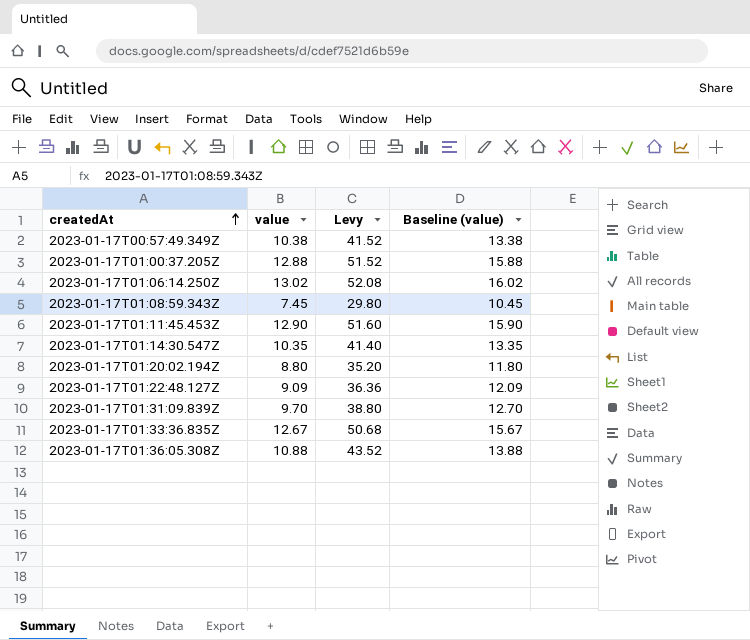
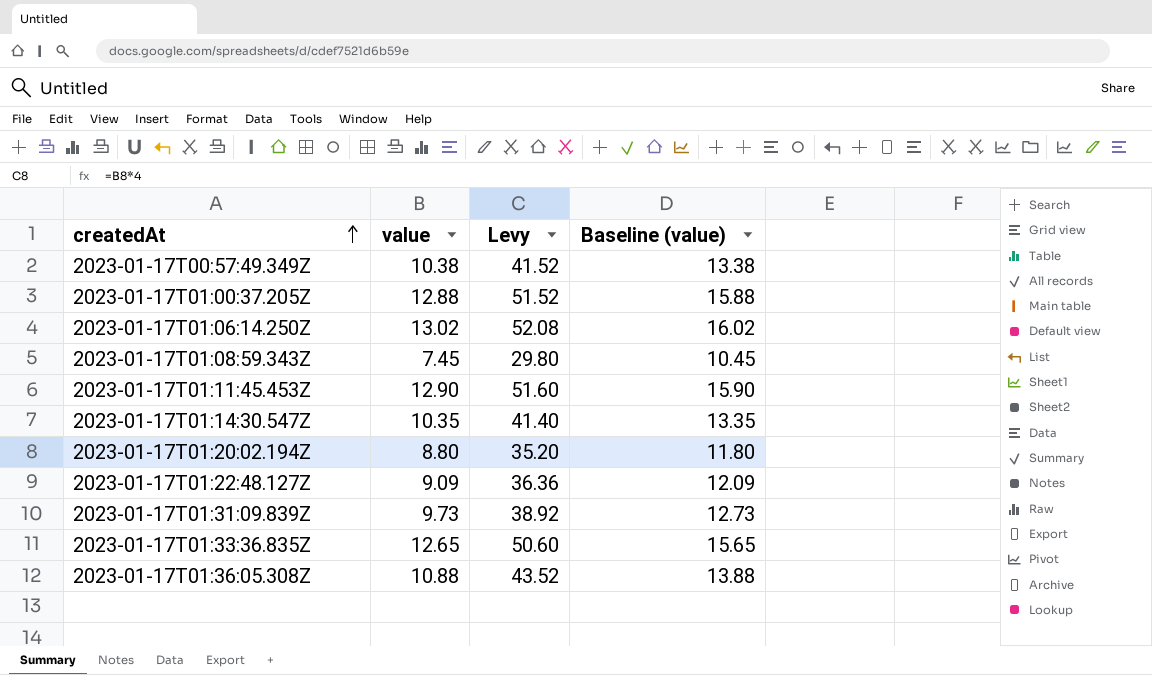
2023-01-17T01:31:09.839Z | value: 9.70 -> 9.73
2023-01-17T01:31:09.839Z | Levy: 38.80 -> 38.92
2023-01-17T01:31:09.839Z | Baseline (value): 12.70 -> 12.73
2023-01-17T01:33:36.835Z | value: 12.67 -> 12.65
2023-01-17T01:33:36.835Z | Levy: 50.68 -> 50.60
2023-01-17T01:33:36.835Z | Baseline (value): 15.67 -> 15.65

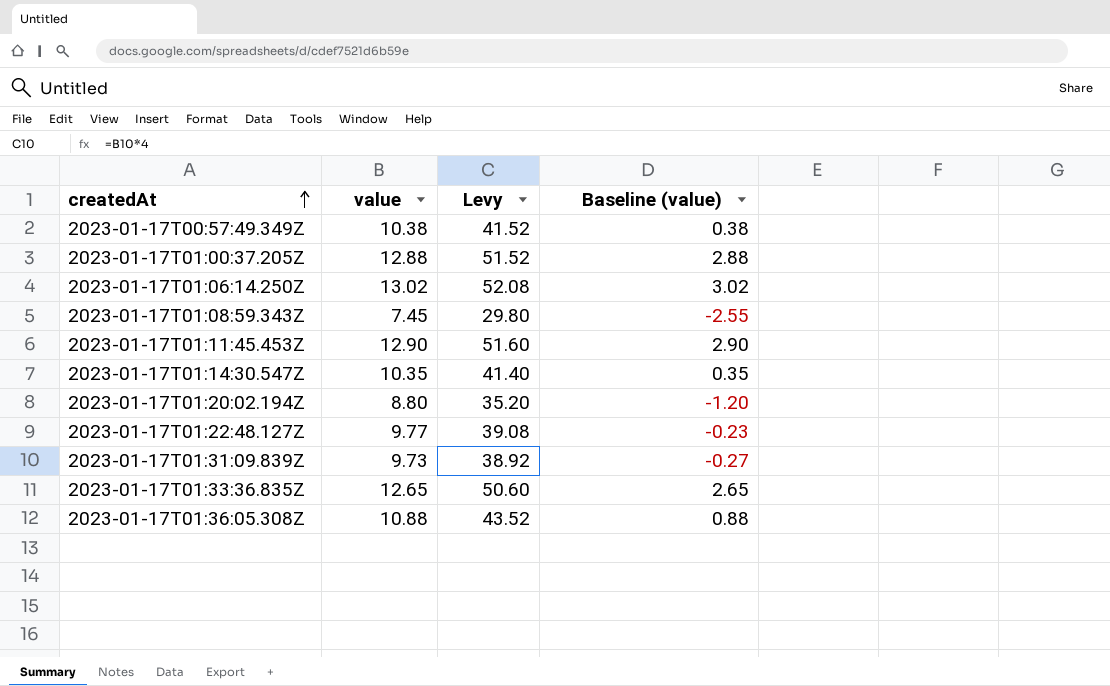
column Baseline (value) | formula: [value] + 3 -> [value] - 10
2023-01-17T01:22:48.127Z | value: 9.09 -> 9.77
2023-01-17T01:22:48.127Z | Levy: 36.36 -> 39.08

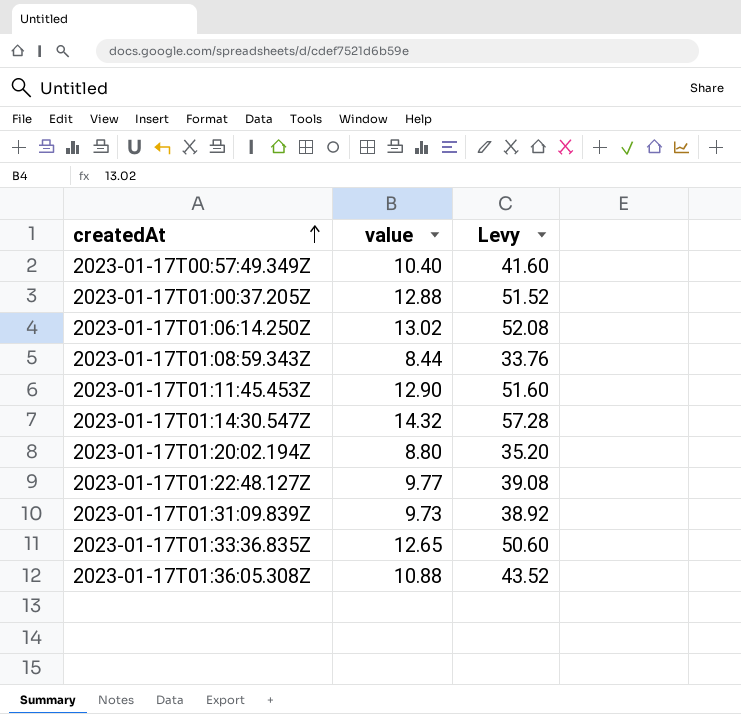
column Baseline (value) | formula: [value] - 10 -> none
2023-01-17T00:57:49.349Z | value: 10.38 -> 10.40
2023-01-17T00:57:49.349Z | Levy: 41.52 -> 41.60
2023-01-17T01:08:59.343Z | value: 7.45 -> 8.44
2023-01-17T01:08:59.343Z | Levy: 29.80 -> 33.76
2023-01-17T01:14:30.547Z | value: 10.35 -> 14.32
2023-01-17T01:14:30.547Z | Levy: 41.40 -> 57.28

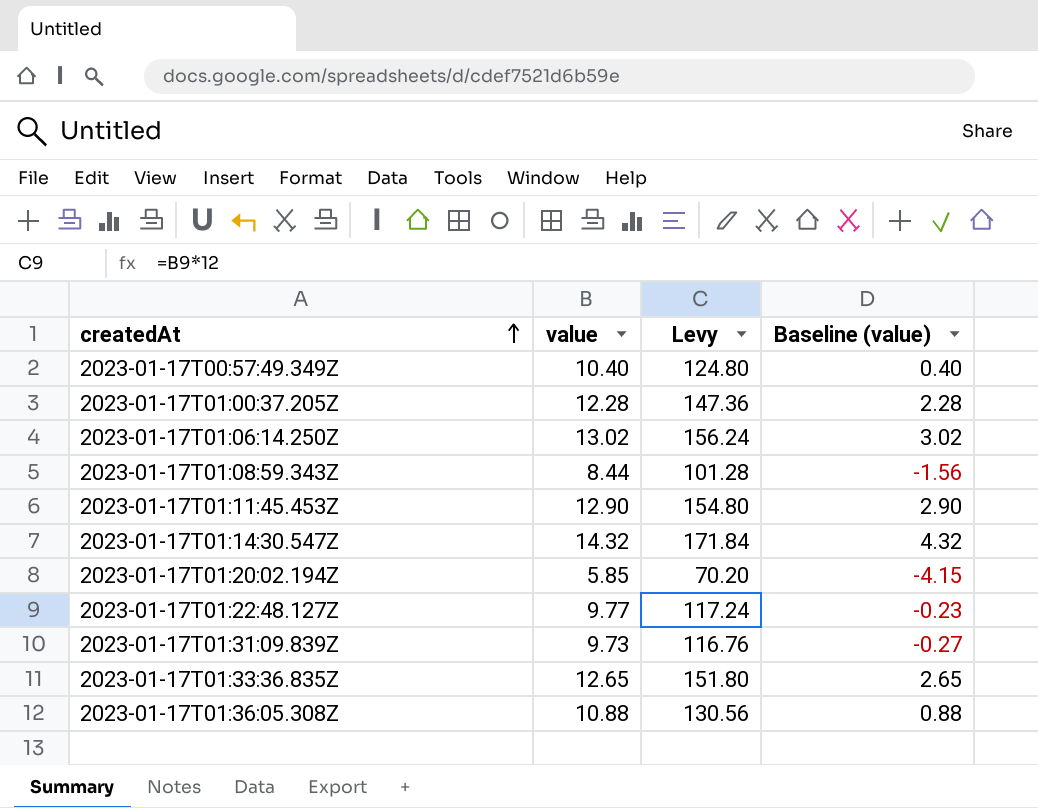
column Levy | formula: [value] * 4 -> [value] * 12
column Baseline (value) | formula: none -> [value] - 10
2023-01-17T01:00:37.205Z | value: 12.88 -> 12.28
2023-01-17T01:20:02.194Z | value: 8.80 -> 5.85

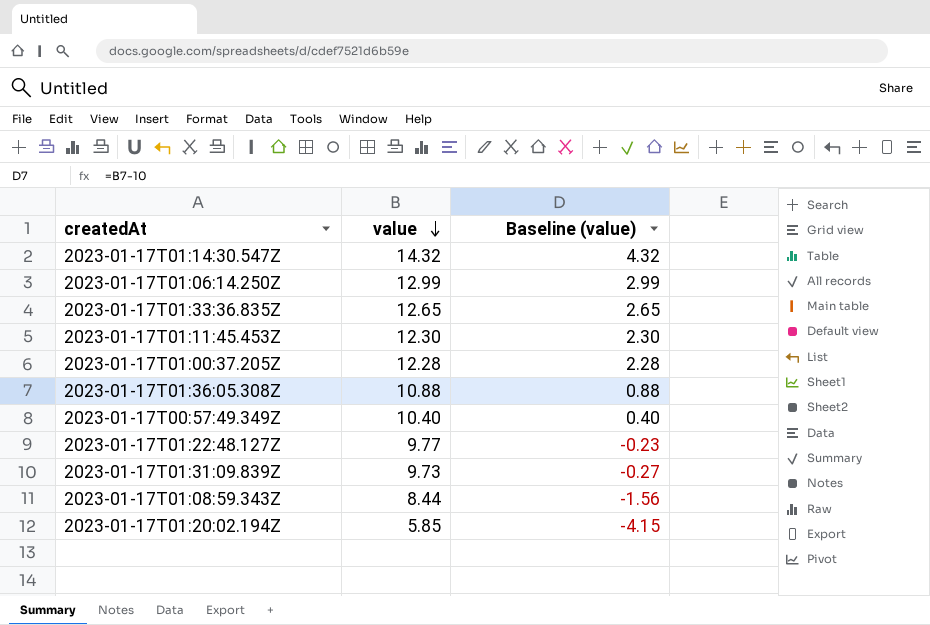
row order: createdAt ascending -> value descending
column Levy | formula: [value] * 12 -> none
2023-01-17T01:06:14.250Z | value: 13.02 -> 12.99
2023-01-17T01:06:14.250Z | Baseline (value): 3.02 -> 2.99
2023-01-17T01:11:45.453Z | value: 12.90 -> 12.30
2023-01-17T01:11:45.453Z | Baseline (value): 2.90 -> 2.30

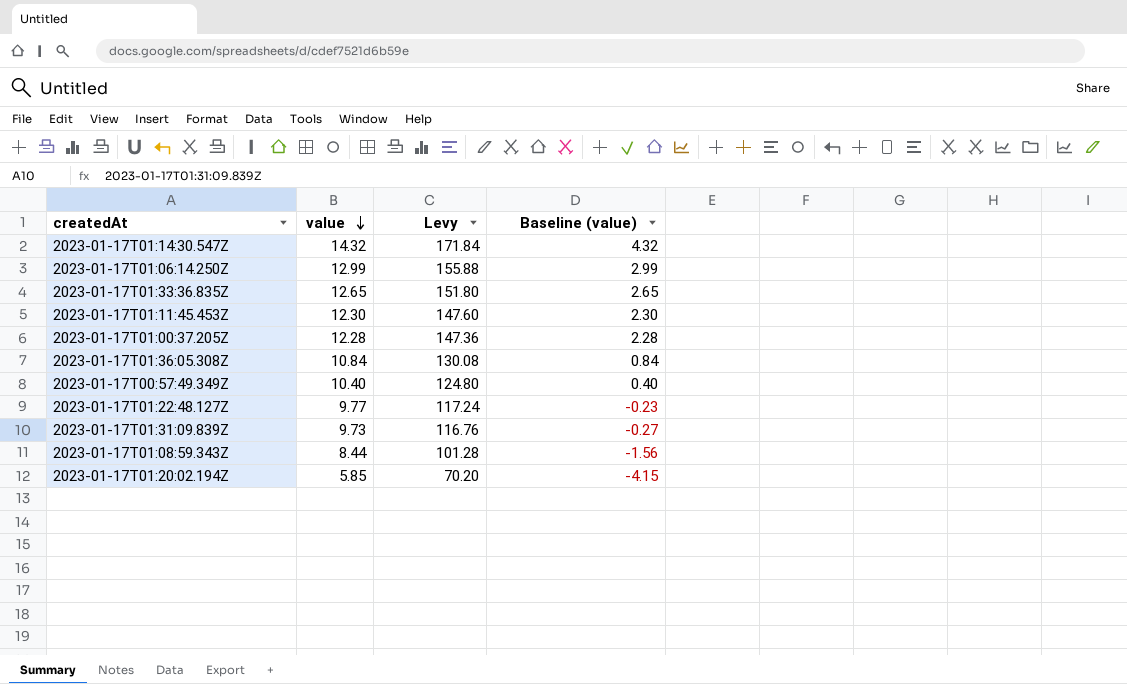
column Levy | formula: none -> [value] * 12
2023-01-17T01:36:05.308Z | value: 10.88 -> 10.84
2023-01-17T01:36:05.308Z | Baseline (value): 0.88 -> 0.84

